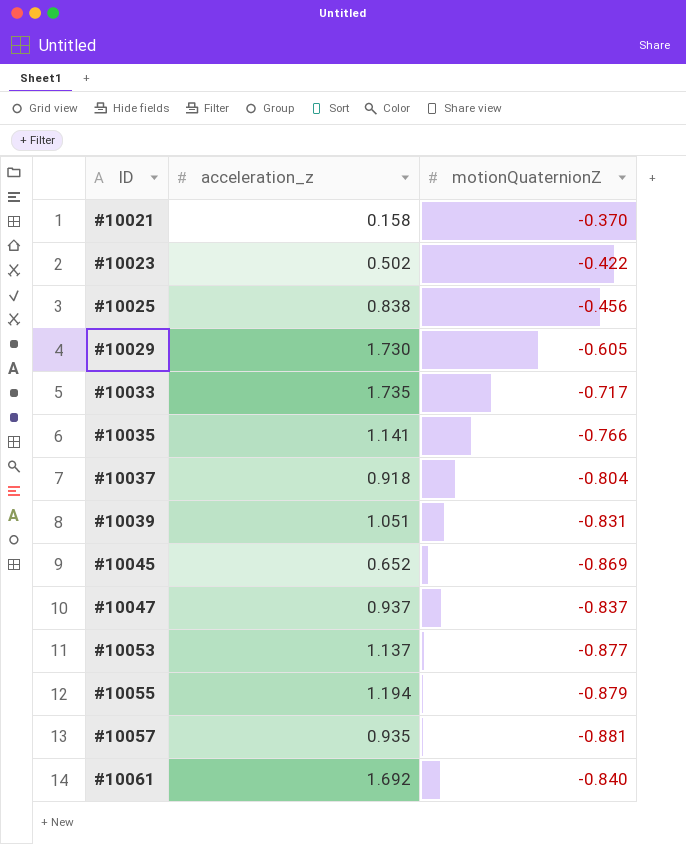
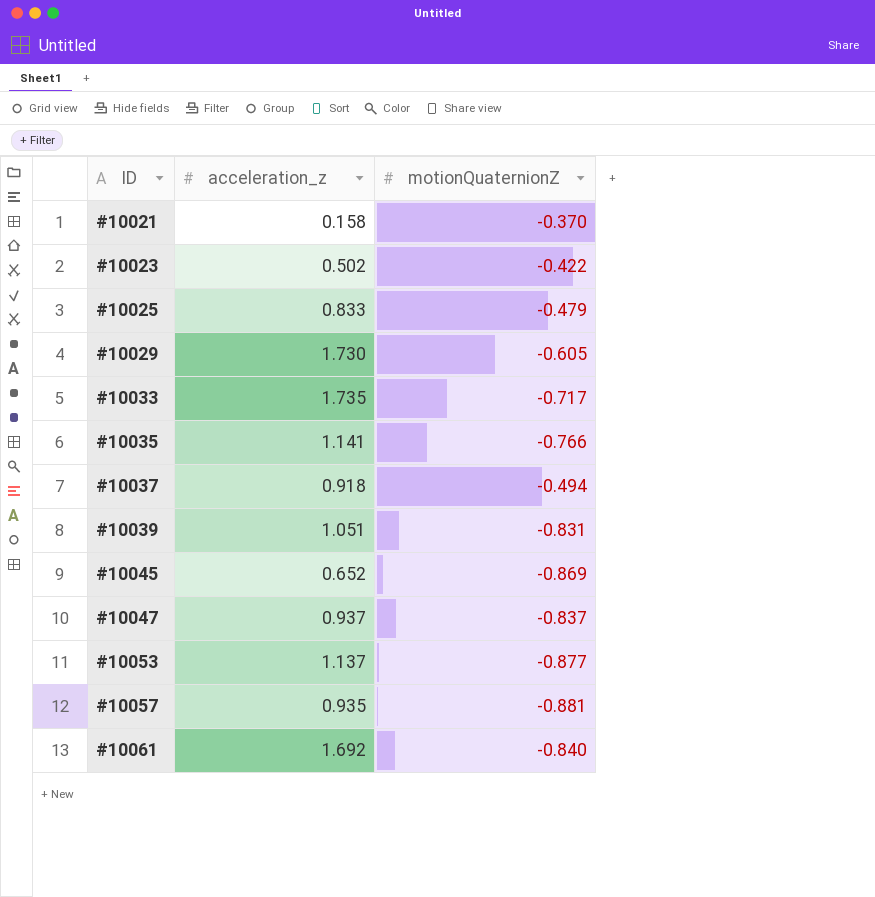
row #10055: 1.194 | -0.879 -> none
#10025 | acceleration_z: 0.838 -> 0.833
#10025 | motionQuaternionZ: -0.456 -> -0.479
#10037 | motionQuaternionZ: -0.804 -> -0.494

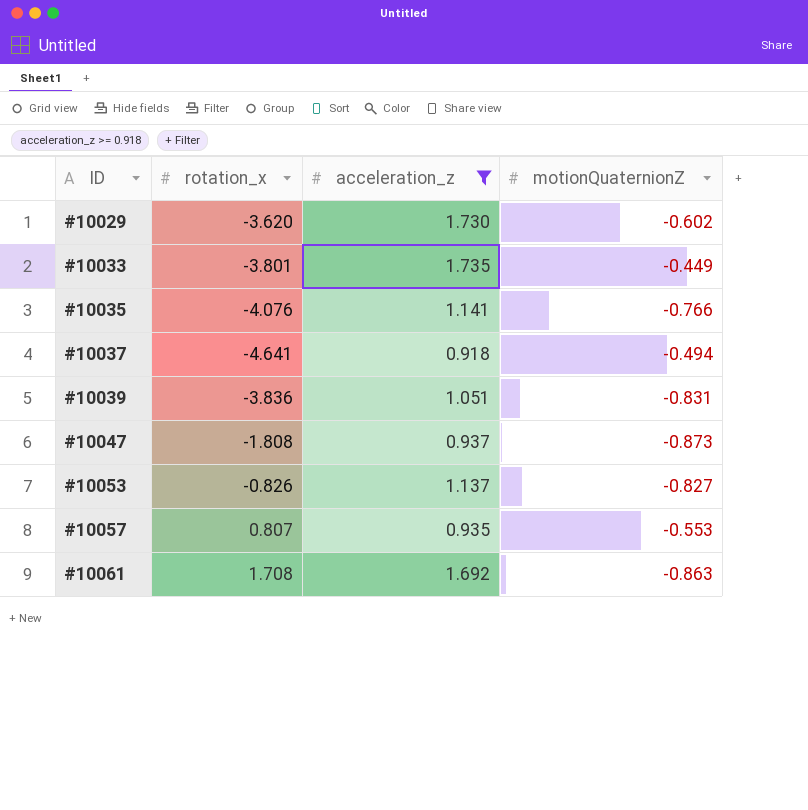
filter: none -> acceleration_z >= 0.918
column rotation_x | position: none -> 2
#10029 | motionQuaternionZ: -0.605 -> -0.602
#10033 | motionQuaternionZ: -0.717 -> -0.449
#10047 | motionQuaternionZ: -0.837 -> -0.873
#10053 | motionQuaternionZ: -0.877 -> -0.827
#10057 | motionQuaternionZ: -0.881 -> -0.553
#10061 | motionQuaternionZ: -0.840 -> -0.863

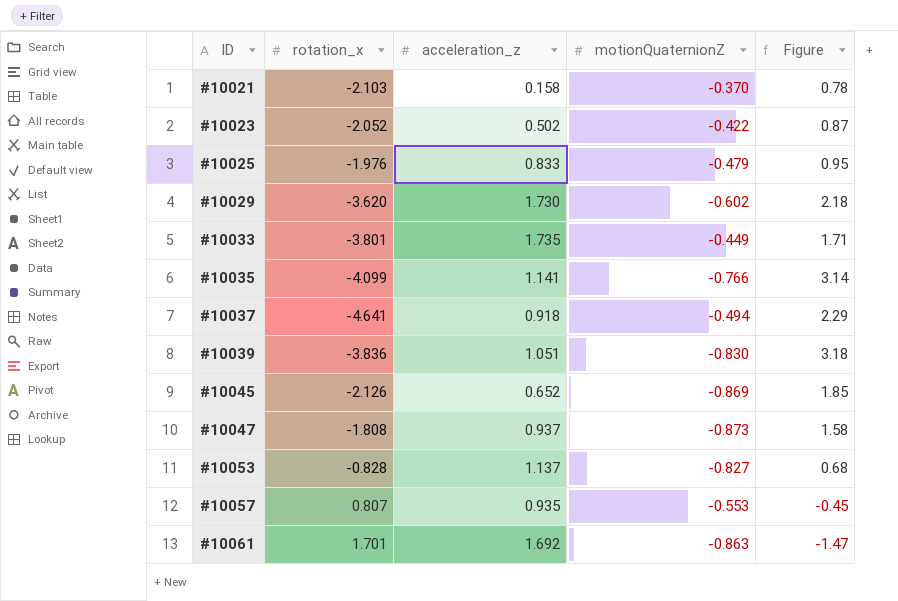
filter: acceleration_z >= 0.918 -> none
column Figure | formula: none -> [rotation_x] * [motionQuaternionZ]
#10035 | rotation_x: -4.076 -> -4.099
#10039 | motionQuaternionZ: -0.831 -> -0.830
#10053 | rotation_x: -0.826 -> -0.828
#10061 | rotation_x: 1.708 -> 1.701

